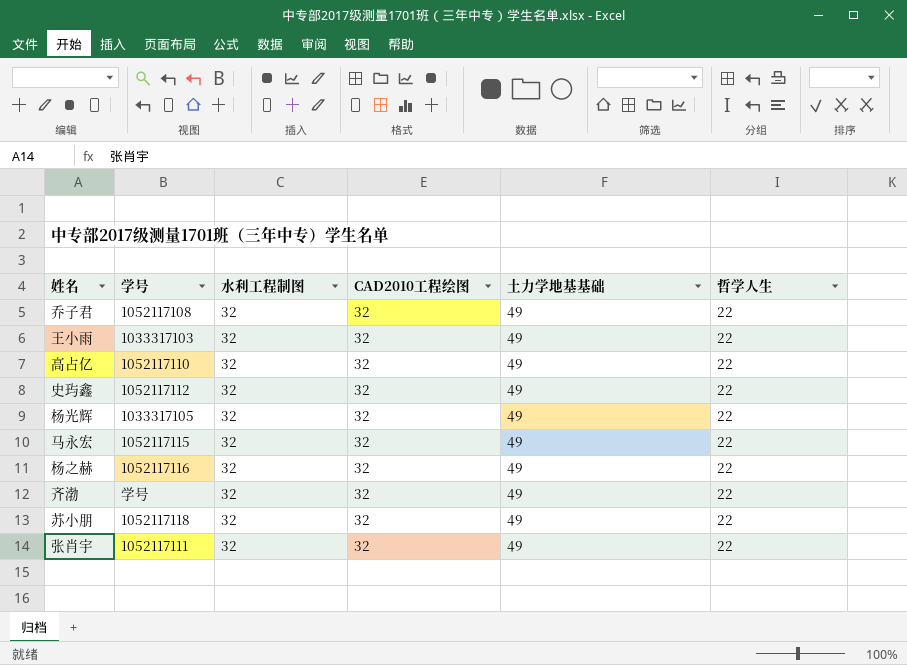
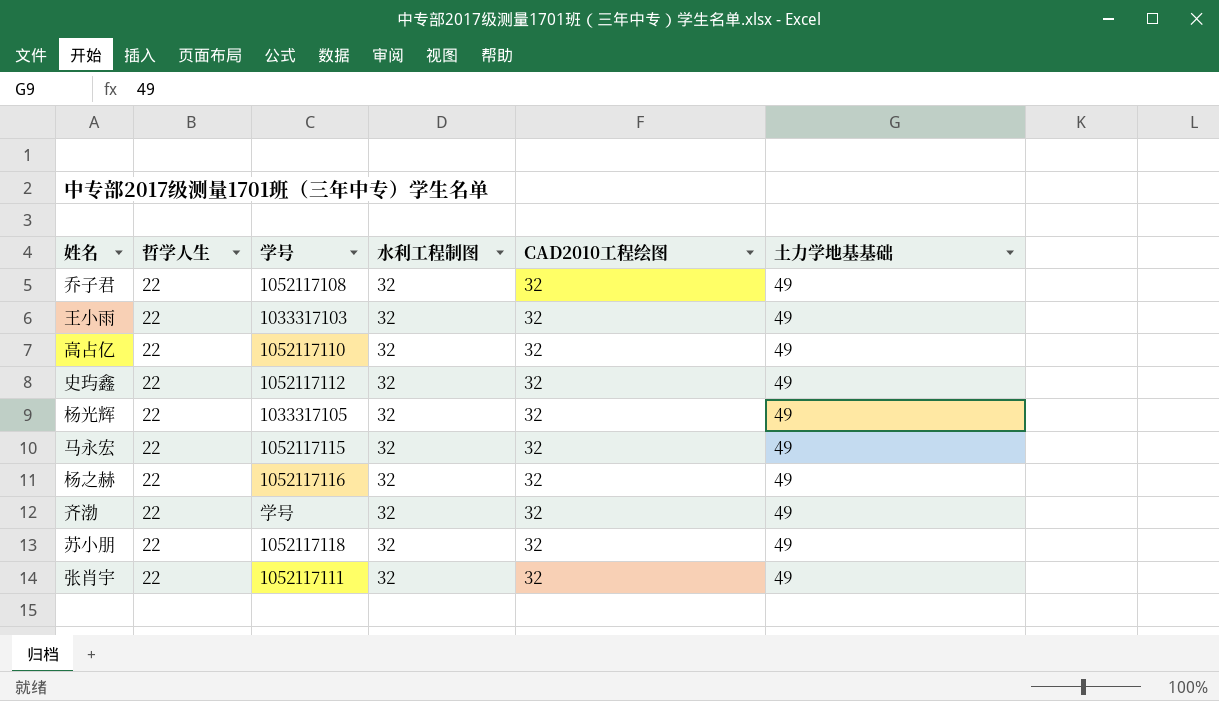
column 哲学人生 | position: 6 -> 2

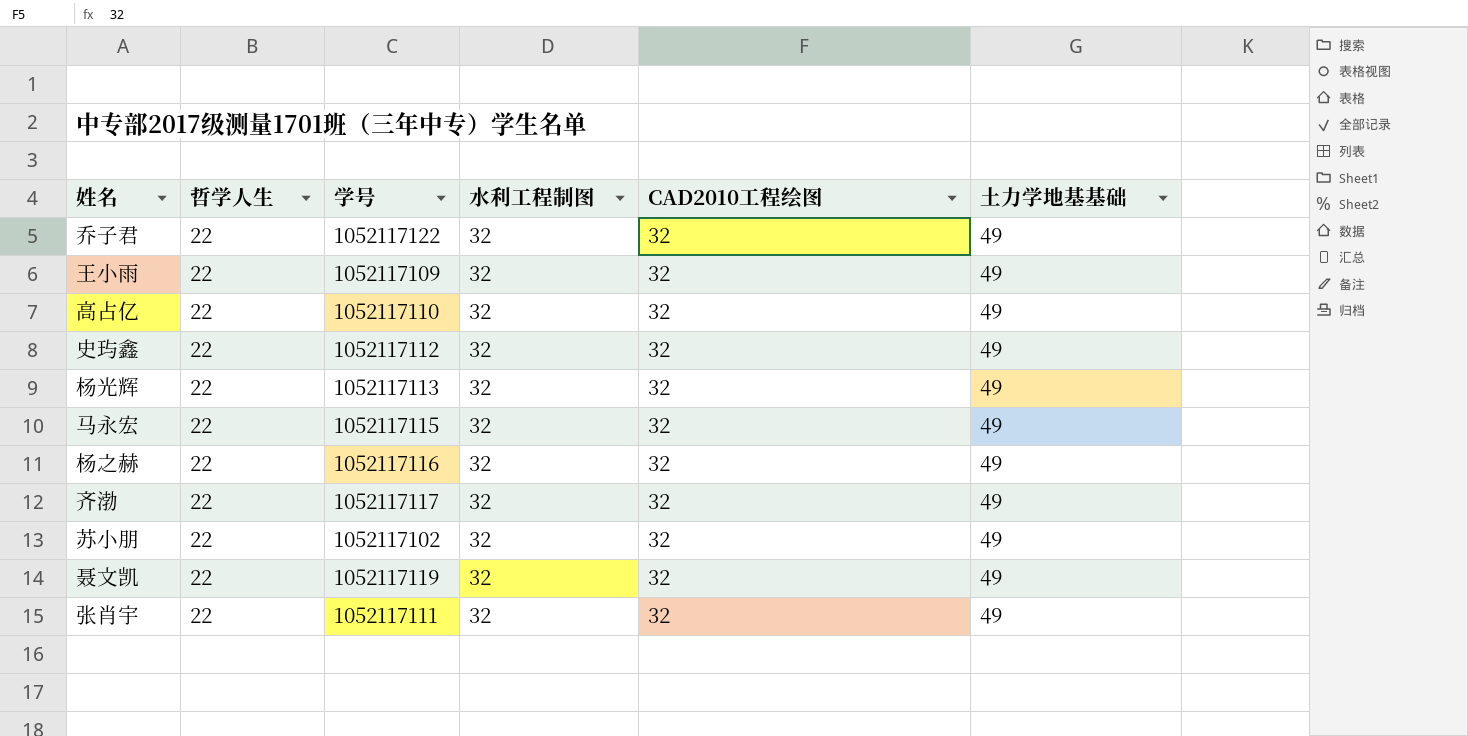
乔子君 | 学号: 1052117108 -> 1052117122
王小雨 | 学号: 1033317103 -> 1052117109
杨光辉 | 学号: 1033317105 -> 1052117113
齐渤 | 学号: 学号 -> 1052117117
苏小朋 | 学号: 1052117118 -> 1052117102
row 聂文凯: none -> 22 | 1052117119 | 32 | 32 | 49

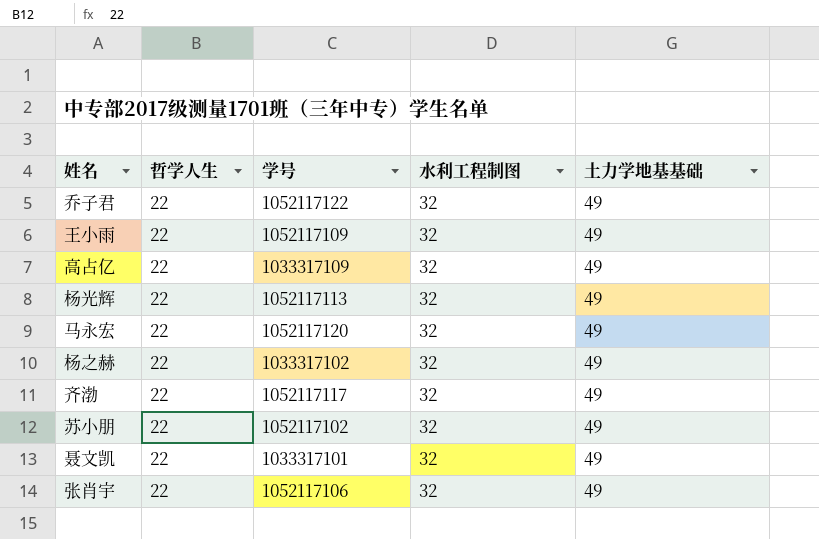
column CAD2010工程绘图 | position: 5 -> none
row 史玙鑫: 22 | 1052117112 | 32 | 32 | 49 -> none
高占亿 | 学号: 1052117110 -> 1033317109
马永宏 | 学号: 1052117115 -> 1052117120
杨之赫 | 学号: 1052117116 -> 1033317102
聂文凯 | 学号: 1052117119 -> 1033317101
张肖宇 | 学号: 1052117111 -> 1052117106

